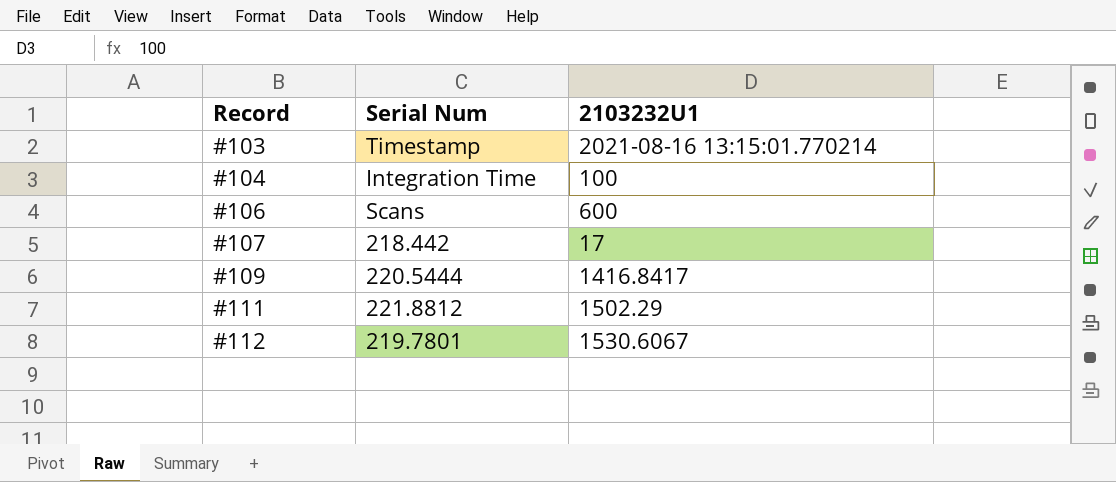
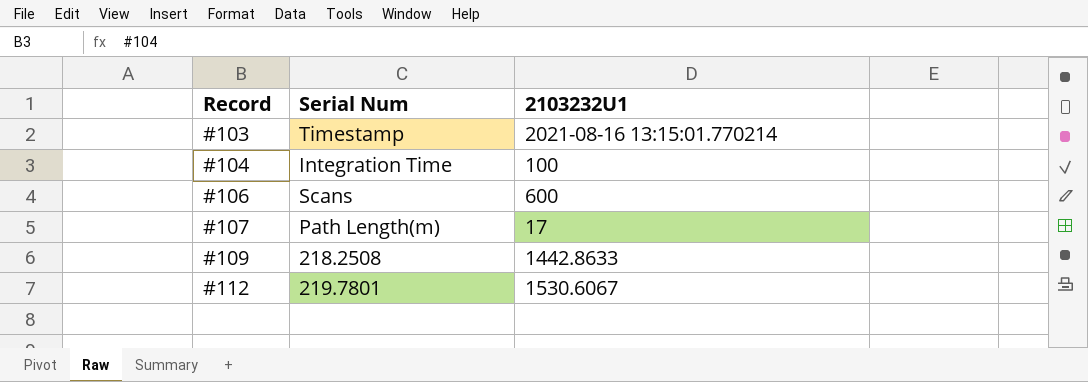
row #111: 221.8812 | 1502.29 -> none
#107 | Serial Num: 218.442 -> Path Length(m)
#109 | Serial Num: 220.5444 -> 218.2508
#109 | 2103232U1: 1416.8417 -> 1442.8633

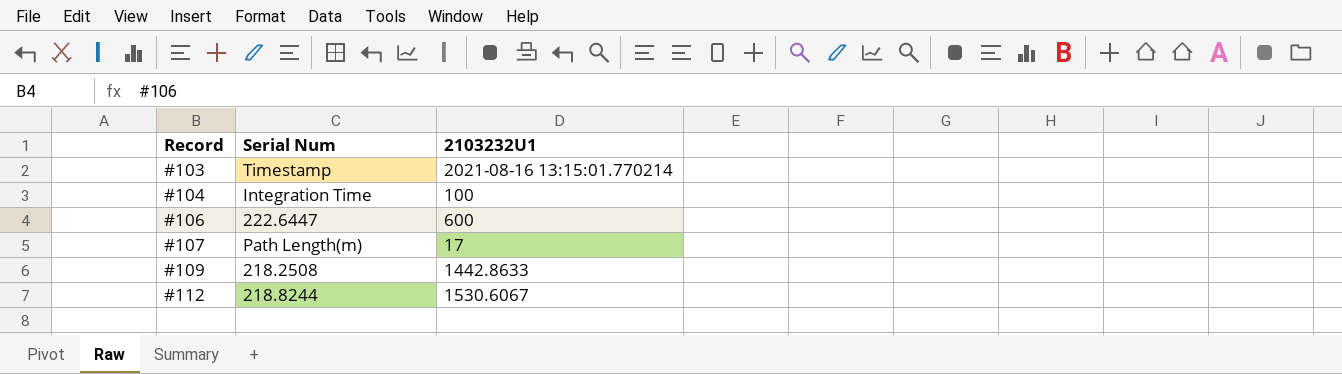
#106 | Serial Num: Scans -> 222.6447
#112 | Serial Num: 219.7801 -> 218.8244

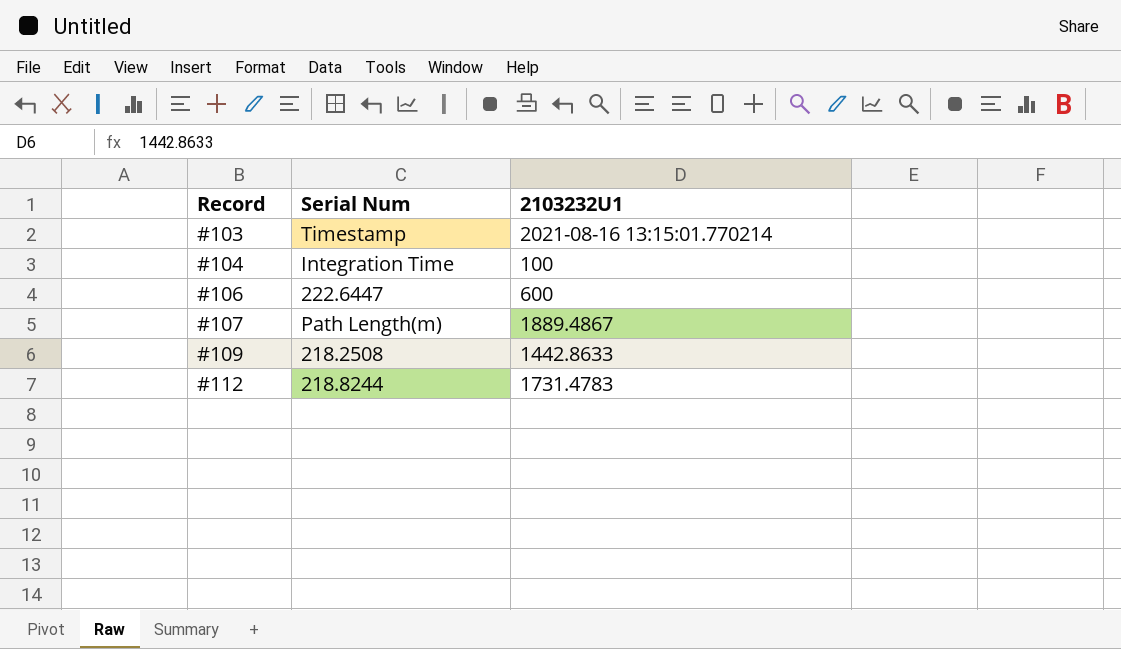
#107 | 2103232U1: 17 -> 1889.4867
#112 | 2103232U1: 1530.6067 -> 1731.4783

